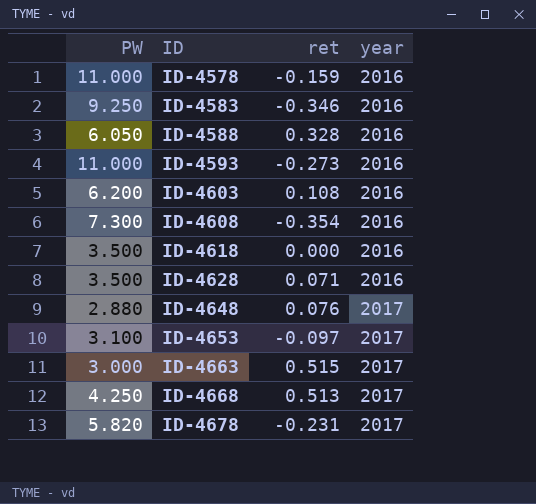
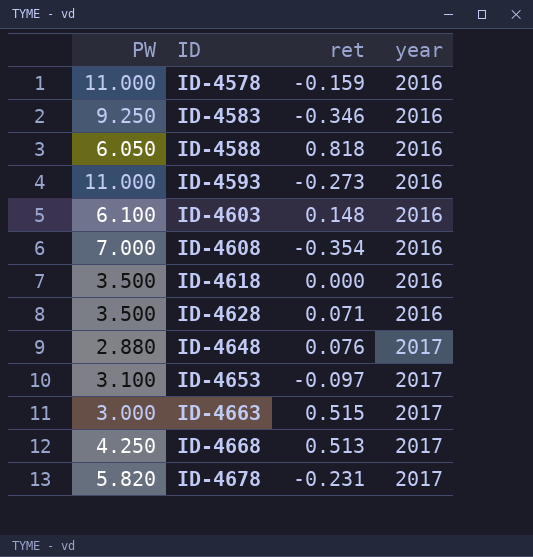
ID-4588 | ret: 0.328 -> 0.818
ID-4603 | PW: 6.200 -> 6.100
ID-4603 | ret: 0.108 -> 0.148
ID-4608 | PW: 7.300 -> 7.000

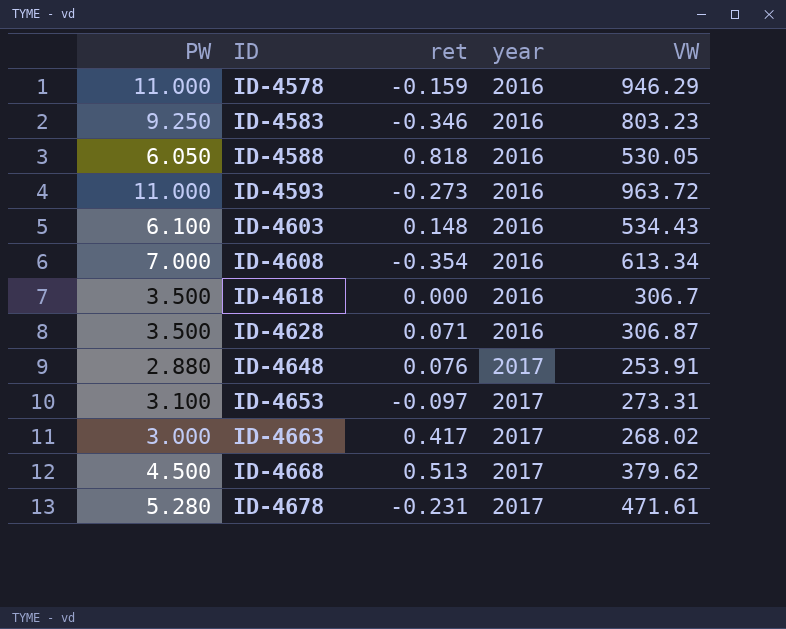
column VW | position: none -> 5
ID-4663 | ret: 0.515 -> 0.417
ID-4668 | PW: 4.250 -> 4.500
ID-4678 | PW: 5.820 -> 5.280

